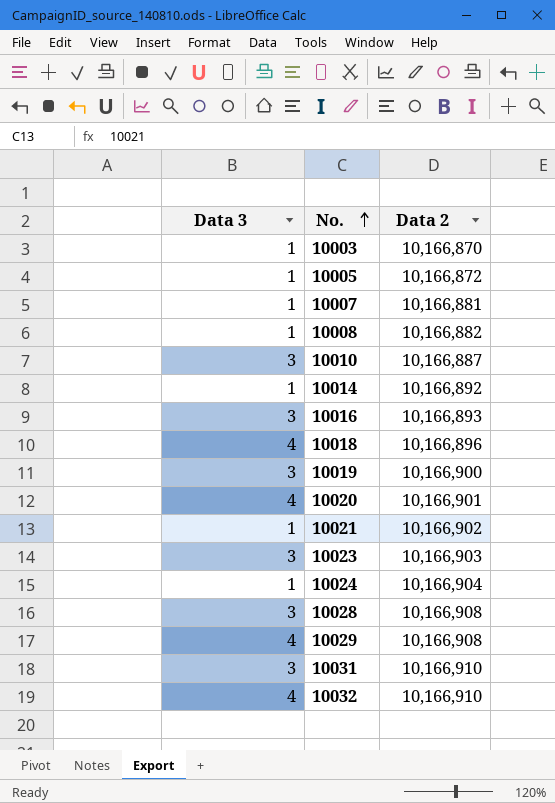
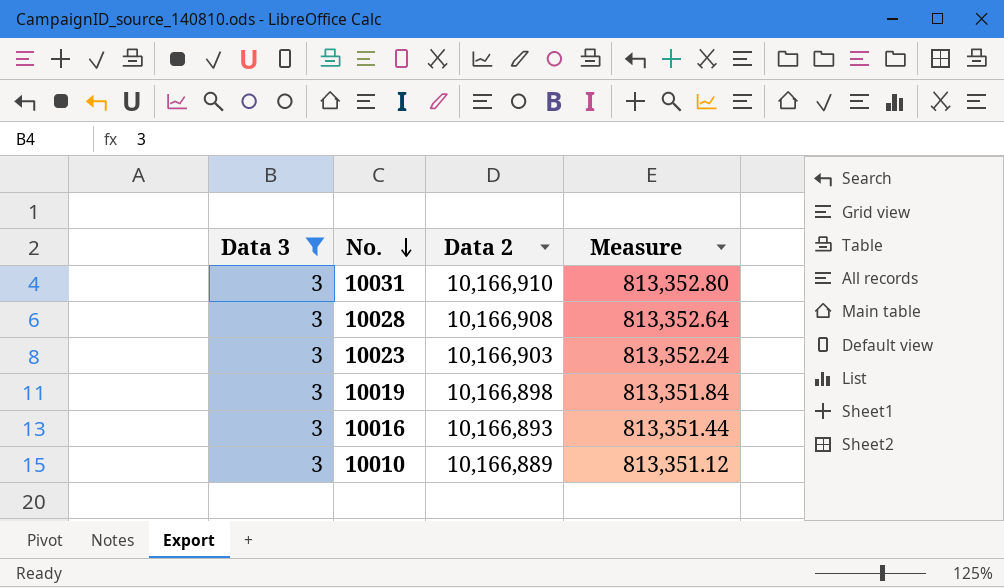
filter: none -> Data 3 = 3
row order: No. ascending -> No. descending
column Measure | formula: none -> [Data 2] * 0.08
10019 | Data 2: 10,166,900 -> 10,166,898
10010 | Data 2: 10,166,887 -> 10,166,889

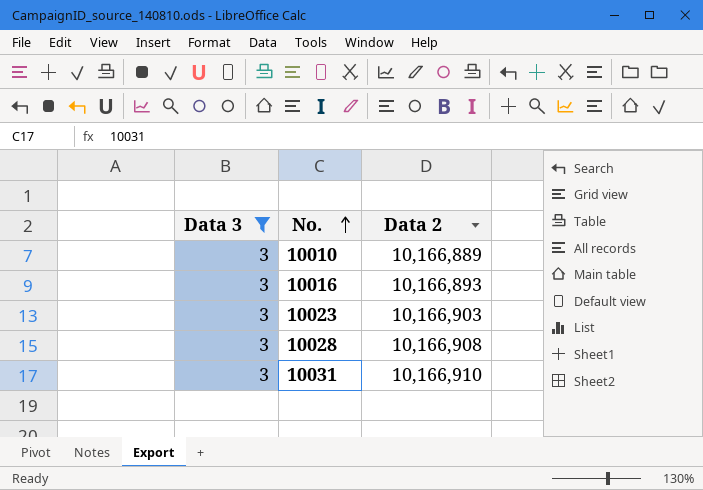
row order: No. descending -> No. ascending
column Measure | formula: [Data 2] * 0.08 -> none
row 10019: 3 | 10,166,898 | 813,351.84 -> none

